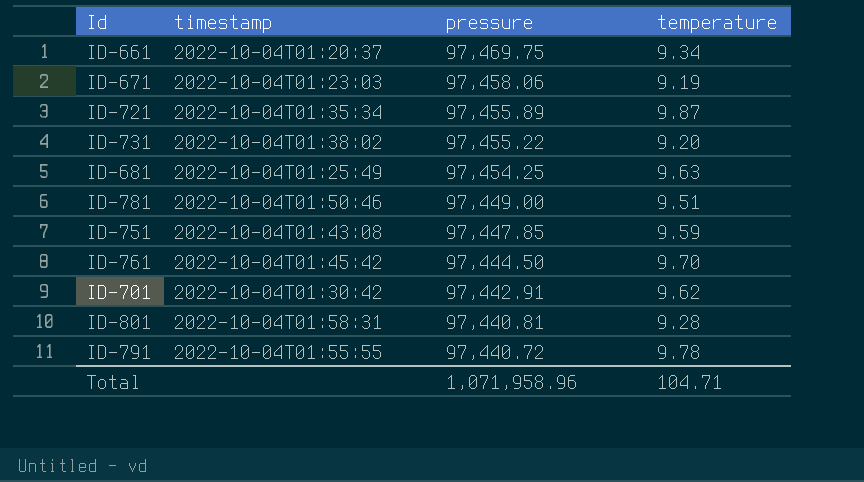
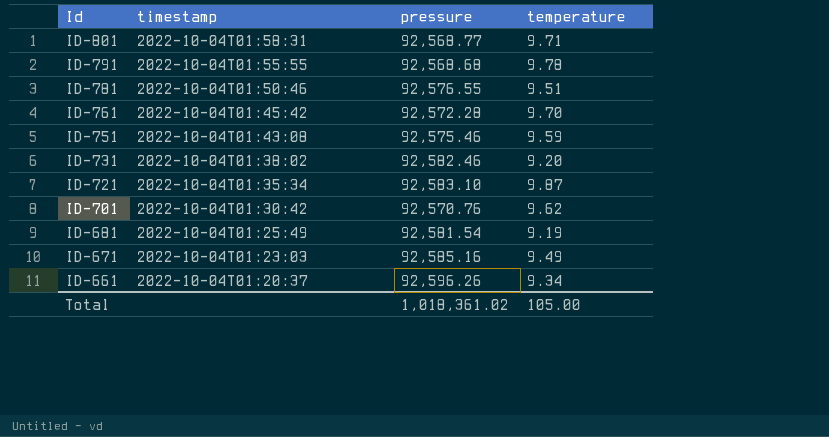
row order: pressure descending -> Id descending
ID-801 | pressure: 97,440.81 -> 92,568.77
ID-801 | temperature: 9.28 -> 9.71
ID-791 | pressure: 97,440.72 -> 92,568.68
ID-781 | pressure: 97,449.00 -> 92,576.55
ID-761 | pressure: 97,444.50 -> 92,572.28
ID-751 | pressure: 97,447.85 -> 92,575.46
ID-731 | pressure: 97,455.22 -> 92,582.46
ID-721 | pressure: 97,455.89 -> 92,583.10
ID-701 | pressure: 97,442.91 -> 92,570.76
ID-681 | pressure: 97,454.25 -> 92,581.54
ID-681 | temperature: 9.63 -> 9.19
ID-671 | pressure: 97,458.06 -> 92,585.16
ID-671 | temperature: 9.19 -> 9.49
ID-661 | pressure: 97,469.75 -> 92,596.26
Total | pressure: 1,071,958.96 -> 1,018,361.02
Total | temperature: 104.71 -> 105.00

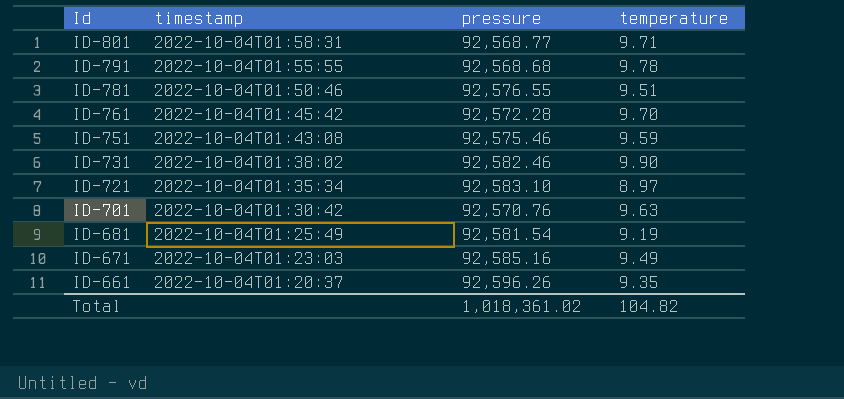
ID-731 | temperature: 9.20 -> 9.90
ID-721 | temperature: 9.87 -> 8.97
ID-701 | temperature: 9.62 -> 9.63
ID-661 | temperature: 9.34 -> 9.35
Total | temperature: 105.00 -> 104.82

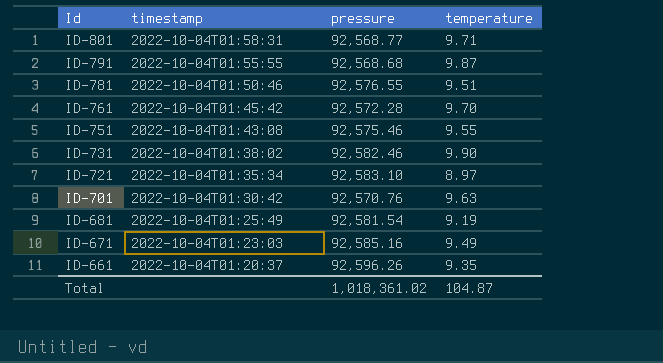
ID-791 | temperature: 9.78 -> 9.87
ID-751 | temperature: 9.59 -> 9.55
Total | temperature: 104.82 -> 104.87

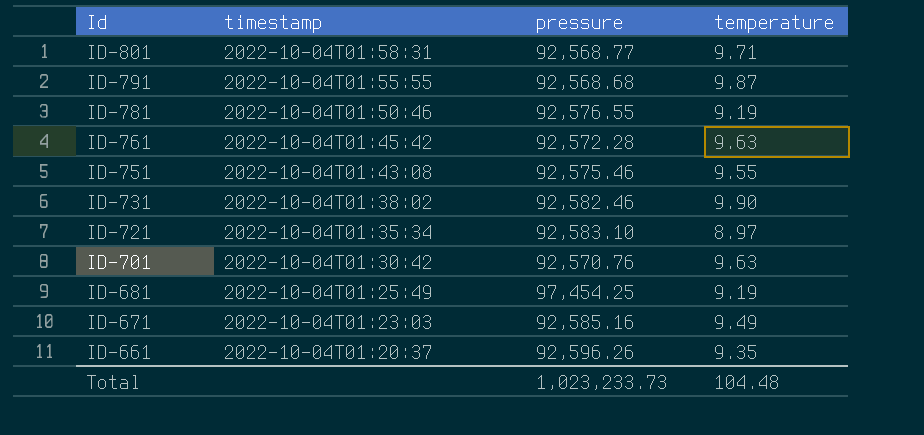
ID-781 | temperature: 9.51 -> 9.19
ID-761 | temperature: 9.70 -> 9.63
ID-681 | pressure: 92,581.54 -> 97,454.25
Total | pressure: 1,018,361.02 -> 1,023,233.73
Total | temperature: 104.87 -> 104.48

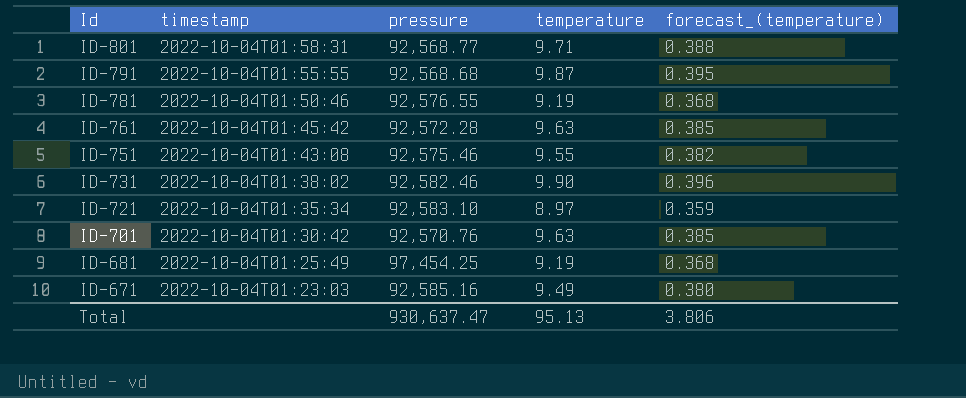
column forecast_(temperature) | formula: none -> [temperature] * 0.04
row ID-661: 2022-10-04T01:20:37 | 92,596.26 | 9.35 -> none
Total | pressure: 1,023,233.73 -> 930,637.47
Total | temperature: 104.48 -> 95.13

